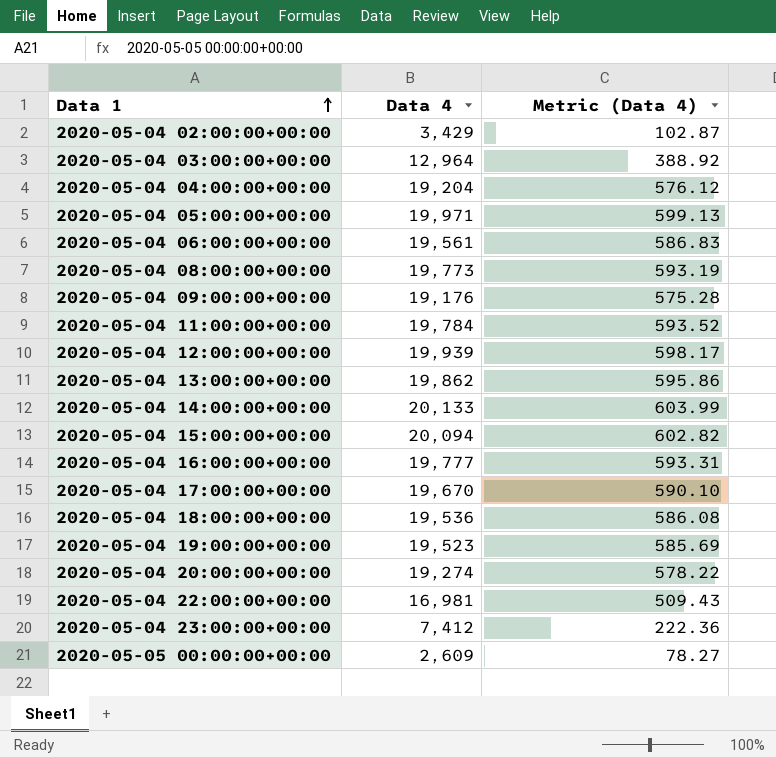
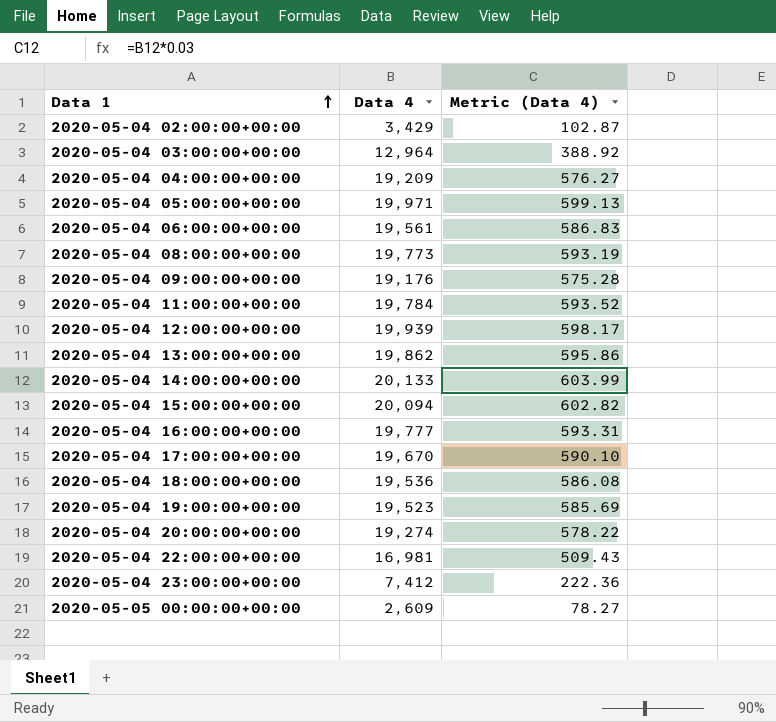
2020-05-04 04:00:00+00:00 | Data 4: 19,204 -> 19,209
2020-05-04 04:00:00+00:00 | Metric (Data 4): 576.12 -> 576.27

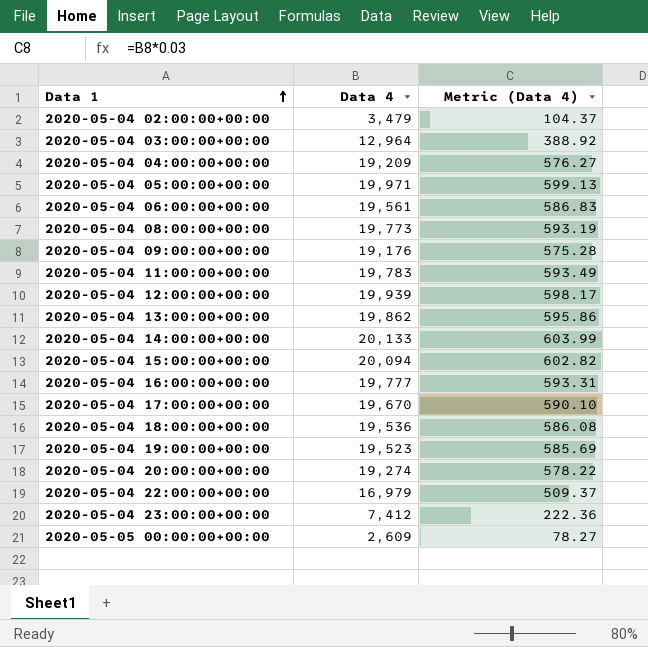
2020-05-04 02:00:00+00:00 | Data 4: 3,429 -> 3,479
2020-05-04 02:00:00+00:00 | Metric (Data 4): 102.87 -> 104.37
2020-05-04 11:00:00+00:00 | Data 4: 19,784 -> 19,783
2020-05-04 11:00:00+00:00 | Metric (Data 4): 593.52 -> 593.49
2020-05-04 22:00:00+00:00 | Data 4: 16,981 -> 16,979
2020-05-04 22:00:00+00:00 | Metric (Data 4): 509.43 -> 509.37

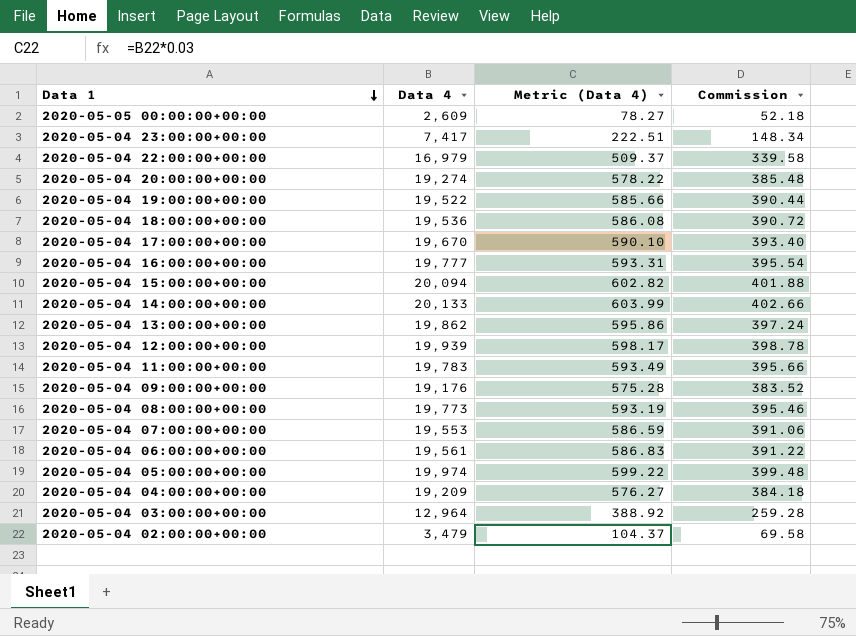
row order: Data 1 ascending -> Data 1 descending
column Commission | formula: none -> [Data 4] * 0.02
2020-05-04 23:00:00+00:00 | Data 4: 7,412 -> 7,417
2020-05-04 23:00:00+00:00 | Metric (Data 4): 222.36 -> 222.51
2020-05-04 19:00:00+00:00 | Data 4: 19,523 -> 19,522
2020-05-04 19:00:00+00:00 | Metric (Data 4): 585.69 -> 585.66
row 2020-05-04 07:00:00+00:00: none -> 19,553 | 586.59 | 391.06
2020-05-04 05:00:00+00:00 | Data 4: 19,971 -> 19,974
2020-05-04 05:00:00+00:00 | Metric (Data 4): 599.13 -> 599.22

